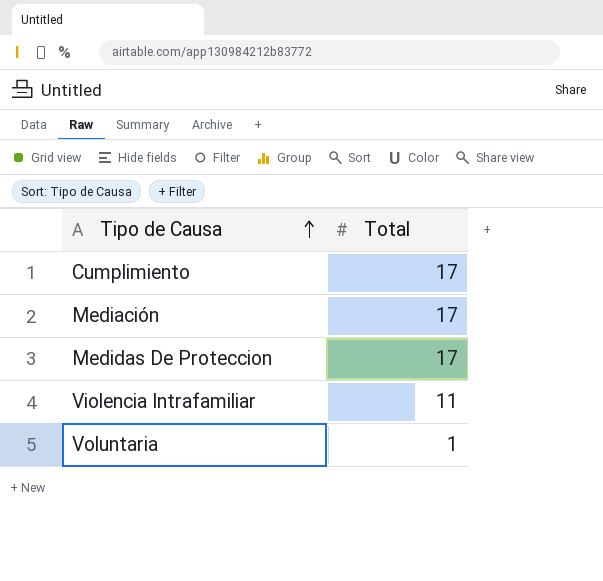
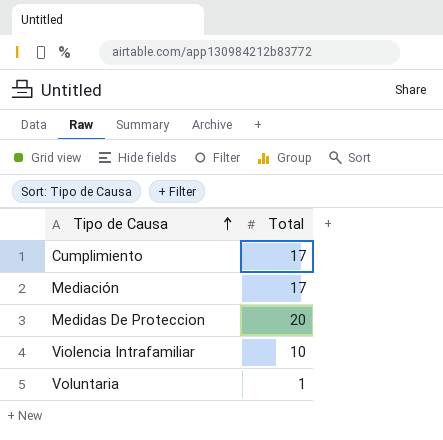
Medidas De Proteccion | Total: 17 -> 20
Violencia Intrafamiliar | Total: 11 -> 10

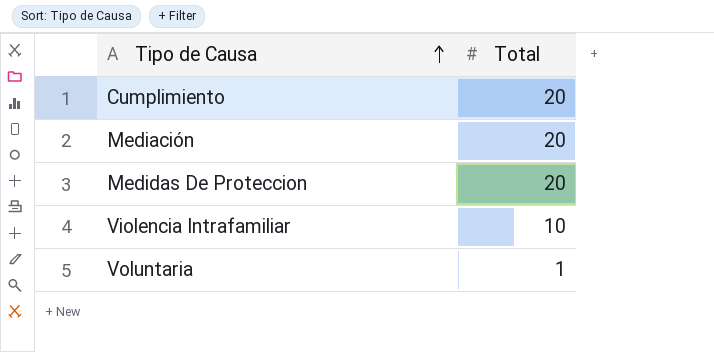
Cumplimiento | Total: 17 -> 20
Mediación | Total: 17 -> 20

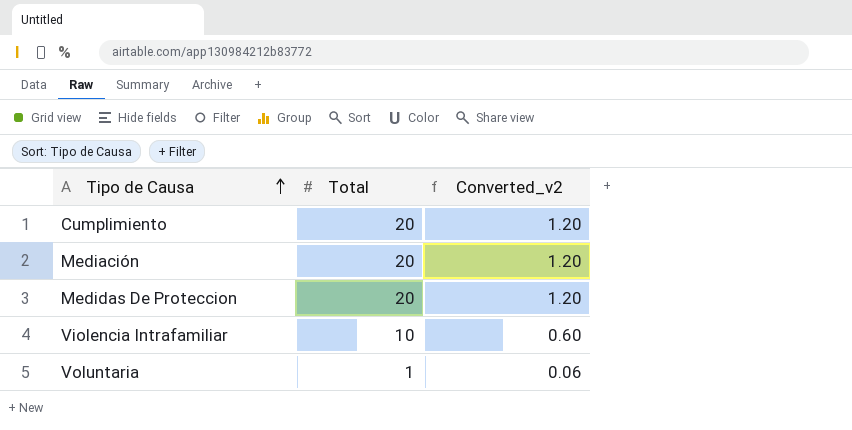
column Converted_v2 | formula: none -> [Total] * 0.06

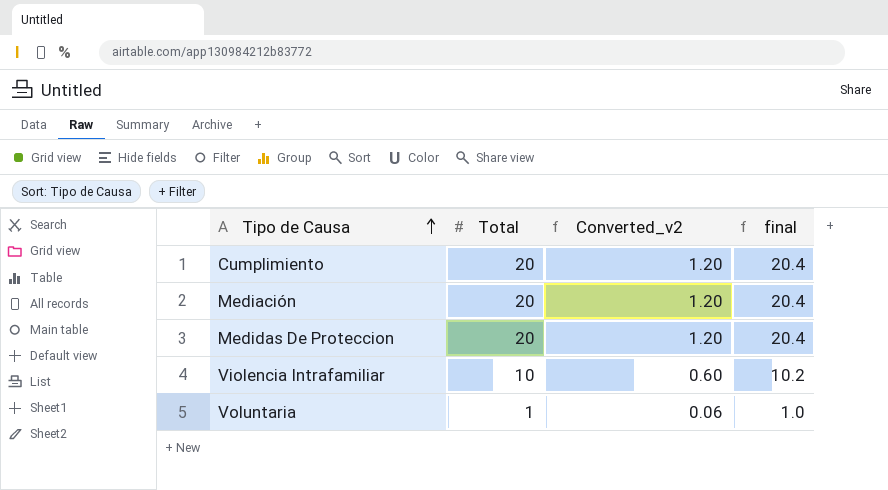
column final | formula: none -> [Total] * 1.02

